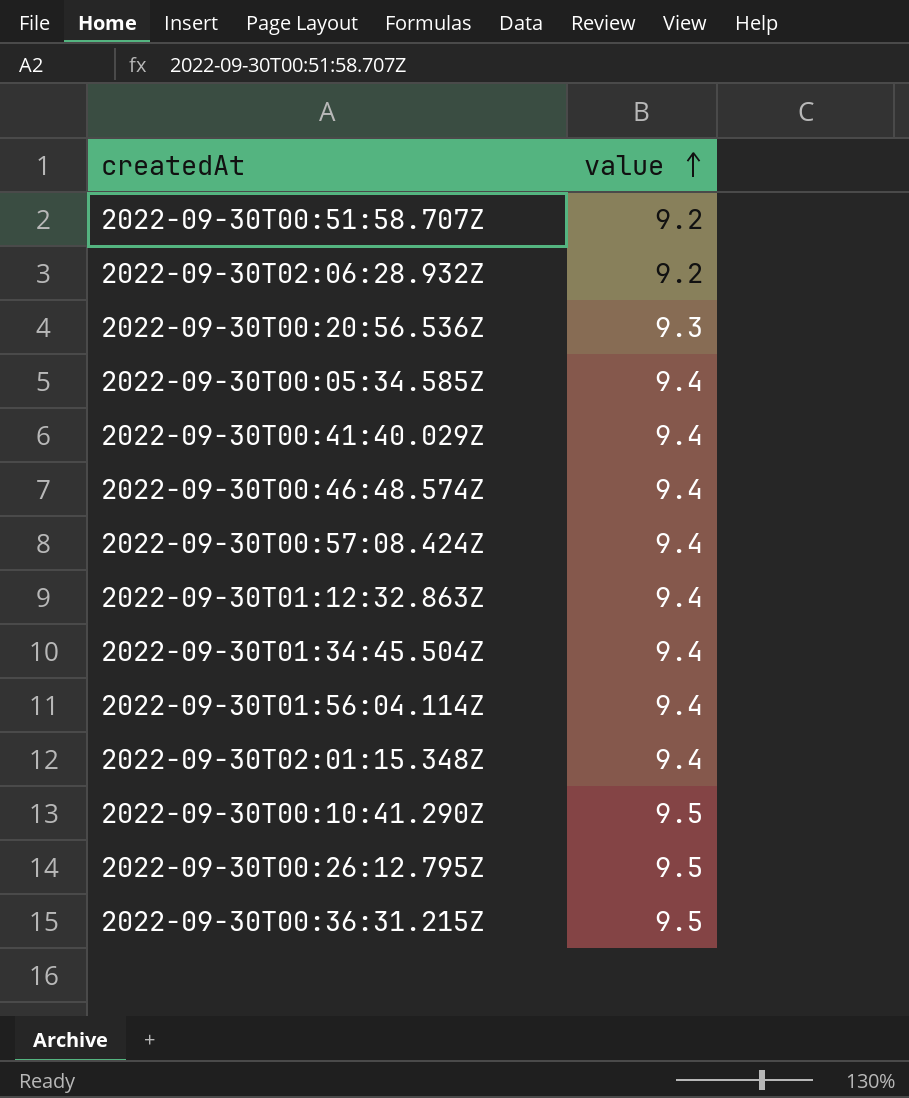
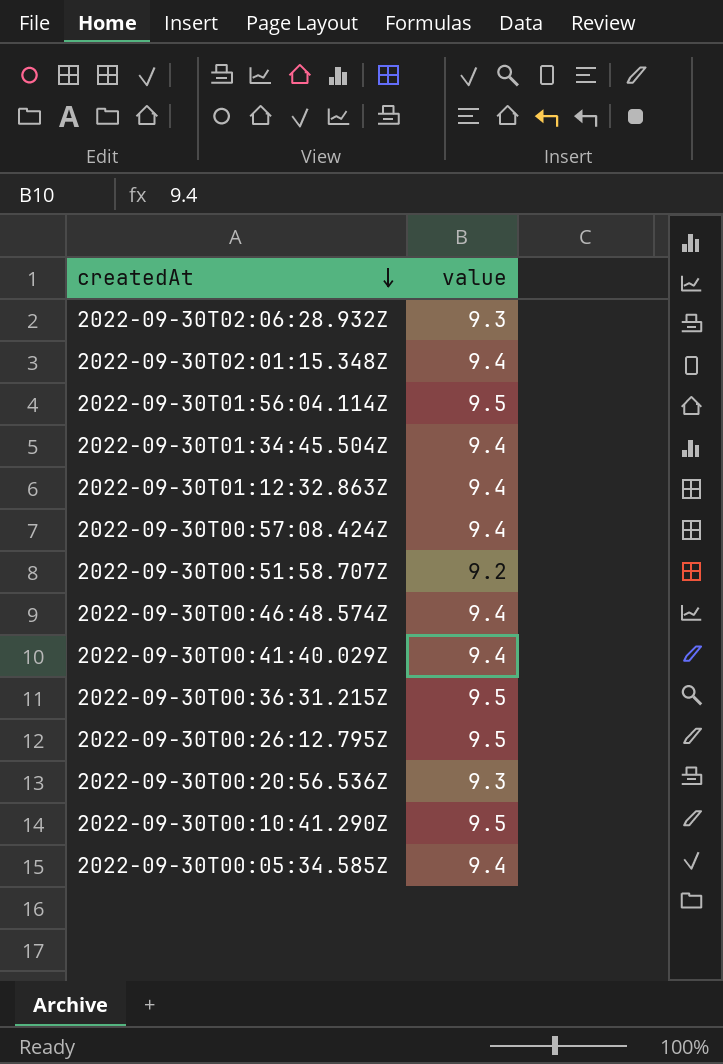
row order: value ascending -> createdAt descending
2022-09-30T02:06:28.932Z | value: 9.2 -> 9.3
2022-09-30T01:56:04.114Z | value: 9.4 -> 9.5

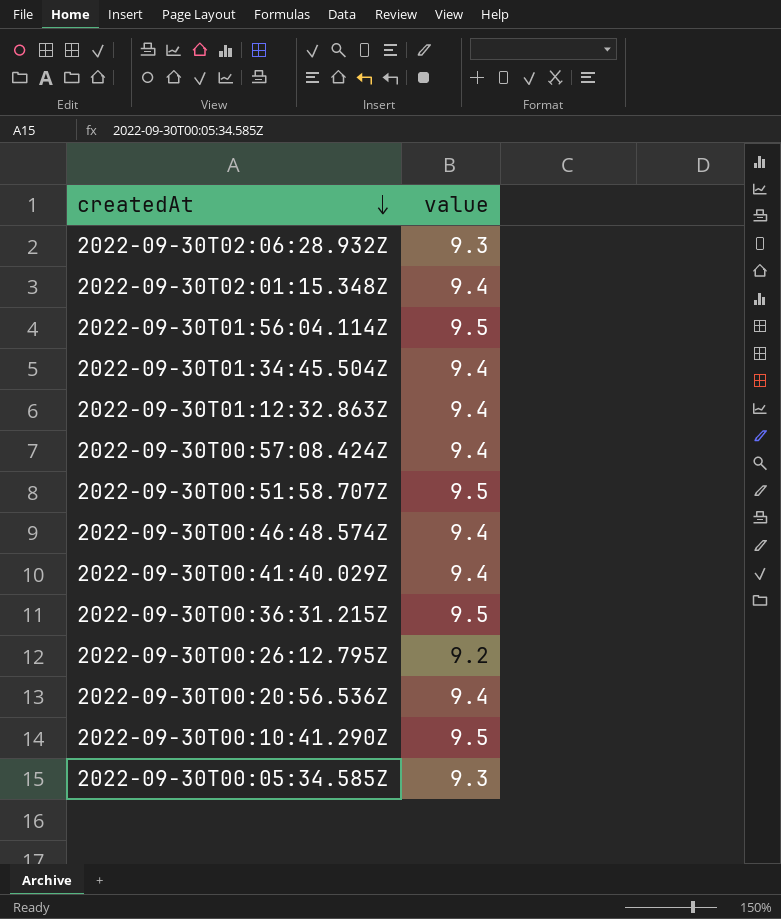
2022-09-30T00:51:58.707Z | value: 9.2 -> 9.5
2022-09-30T00:26:12.795Z | value: 9.5 -> 9.2
2022-09-30T00:20:56.536Z | value: 9.3 -> 9.4
2022-09-30T00:05:34.585Z | value: 9.4 -> 9.3

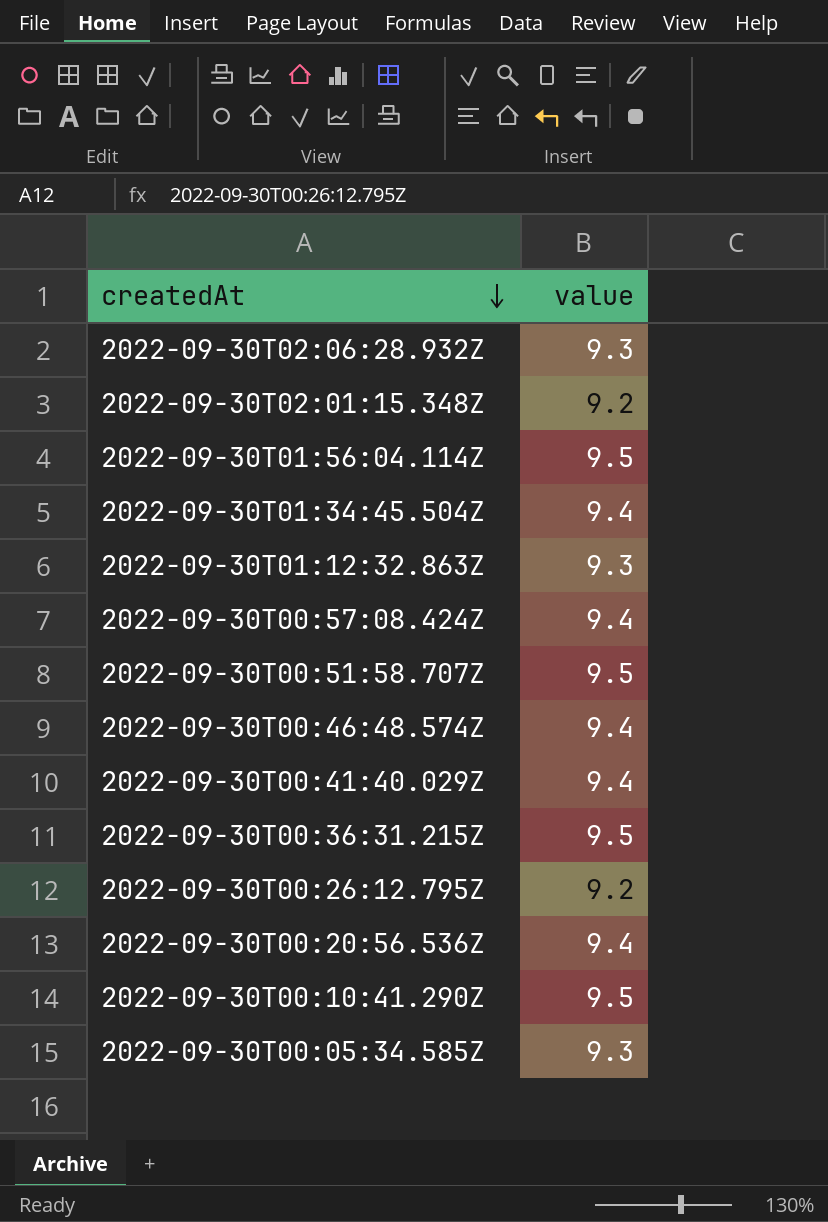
2022-09-30T02:01:15.348Z | value: 9.4 -> 9.2
2022-09-30T01:12:32.863Z | value: 9.4 -> 9.3

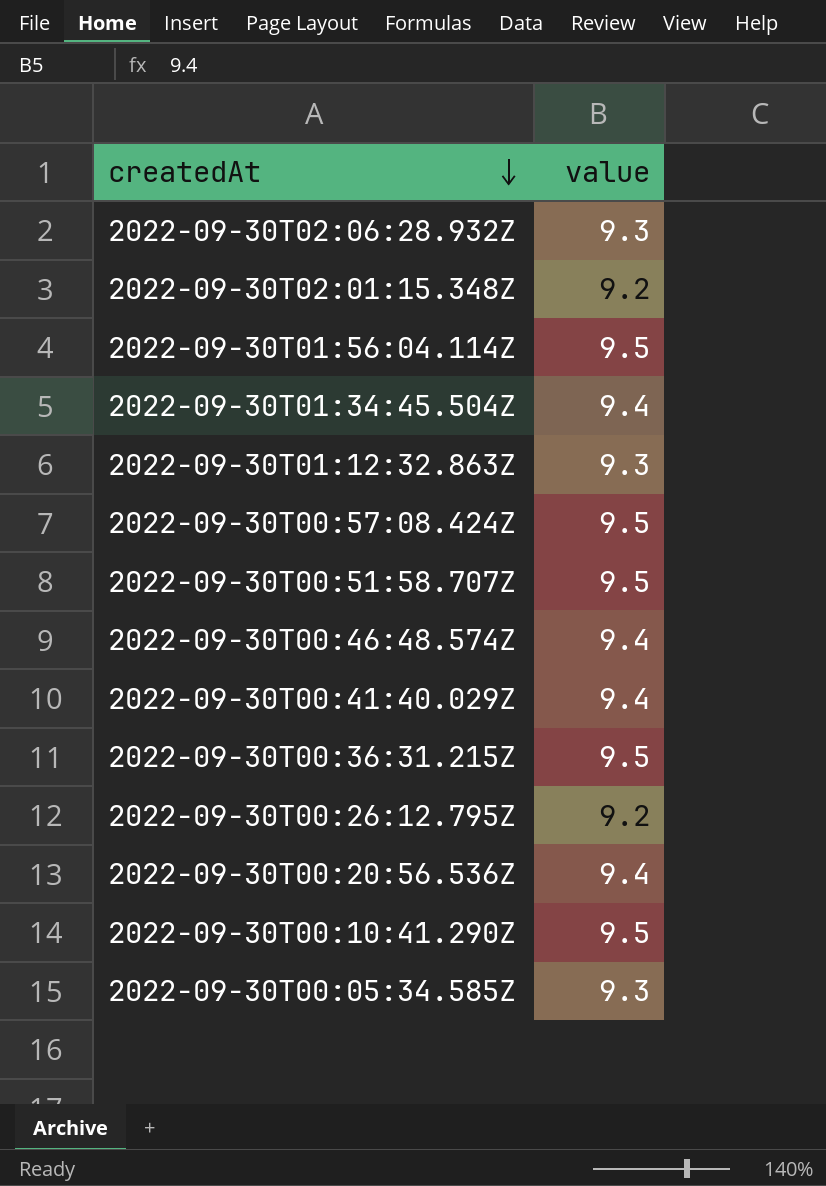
2022-09-30T00:57:08.424Z | value: 9.4 -> 9.5

